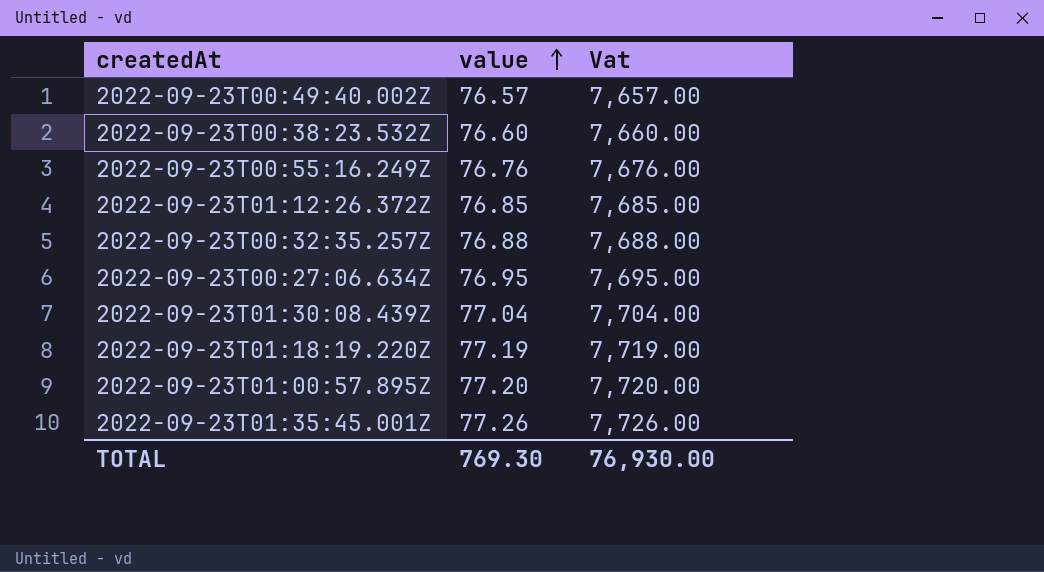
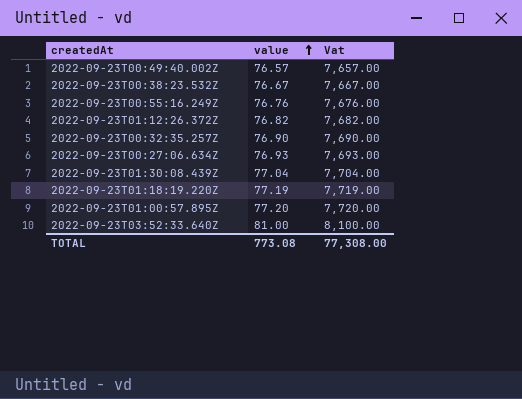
row 2022-09-23T01:35:45.001Z: 77.26 | 7,726.00 -> none
2022-09-23T00:38:23.532Z | value: 76.60 -> 76.67
2022-09-23T00:38:23.532Z | Vat: 7,660.00 -> 7,667.00
2022-09-23T01:12:26.372Z | value: 76.85 -> 76.82
2022-09-23T01:12:26.372Z | Vat: 7,685.00 -> 7,682.00
2022-09-23T00:32:35.257Z | value: 76.88 -> 76.90
2022-09-23T00:32:35.257Z | Vat: 7,688.00 -> 7,690.00
2022-09-23T00:27:06.634Z | value: 76.95 -> 76.93
2022-09-23T00:27:06.634Z | Vat: 7,695.00 -> 7,693.00
row 2022-09-23T03:52:33.640Z: none -> 81.00 | 8,100.00
TOTAL | value: 769.30 -> 773.08
TOTAL | Vat: 76,930.00 -> 77,308.00

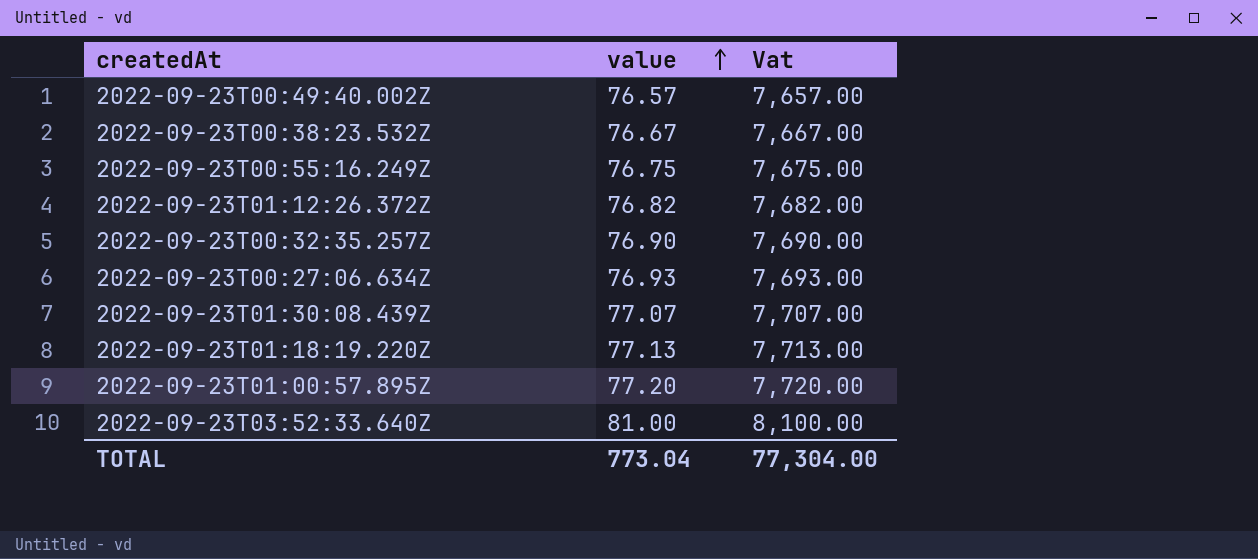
2022-09-23T00:55:16.249Z | value: 76.76 -> 76.75
2022-09-23T00:55:16.249Z | Vat: 7,676.00 -> 7,675.00
2022-09-23T01:30:08.439Z | value: 77.04 -> 77.07
2022-09-23T01:30:08.439Z | Vat: 7,704.00 -> 7,707.00
2022-09-23T01:18:19.220Z | value: 77.19 -> 77.13
2022-09-23T01:18:19.220Z | Vat: 7,719.00 -> 7,713.00
TOTAL | value: 773.08 -> 773.04
TOTAL | Vat: 77,308.00 -> 77,304.00

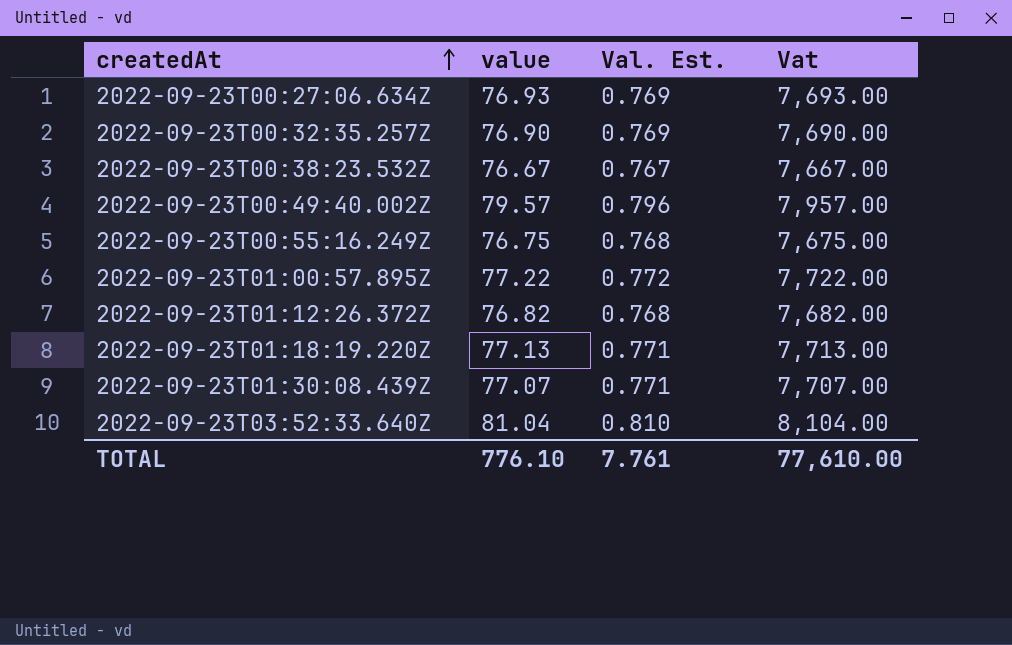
row order: value ascending -> createdAt ascending
column Val. Est. | formula: none -> [value] * 0.01
2022-09-23T00:49:40.002Z | value: 76.57 -> 79.57
2022-09-23T00:49:40.002Z | Vat: 7,657.00 -> 7,957.00
2022-09-23T01:00:57.895Z | value: 77.20 -> 77.22
2022-09-23T01:00:57.895Z | Vat: 7,720.00 -> 7,722.00
2022-09-23T03:52:33.640Z | value: 81.00 -> 81.04
2022-09-23T03:52:33.640Z | Vat: 8,100.00 -> 8,104.00
TOTAL | value: 773.04 -> 776.10
TOTAL | Vat: 77,304.00 -> 77,610.00

